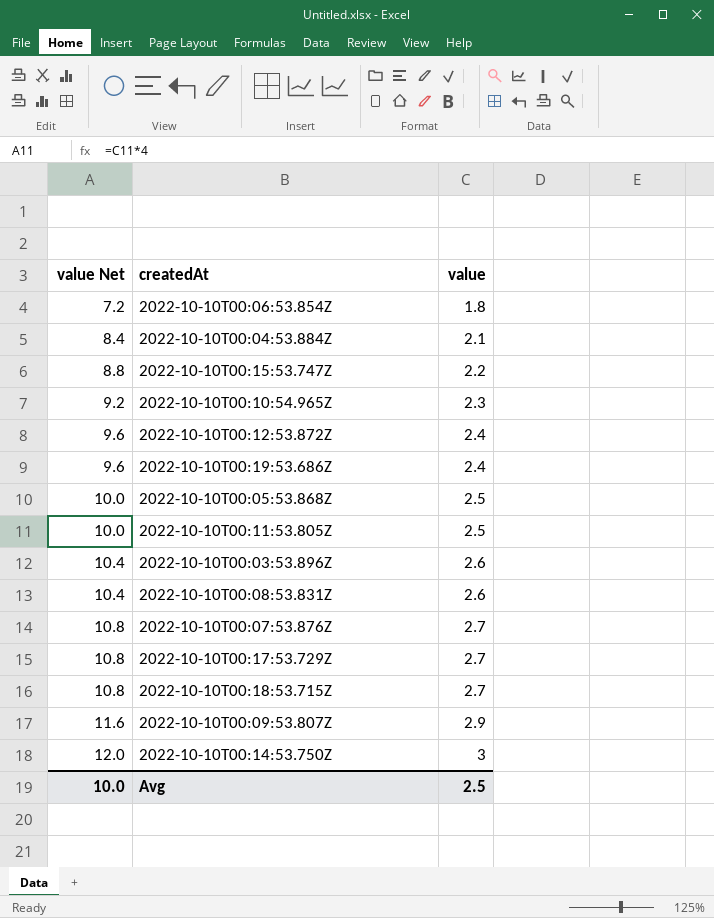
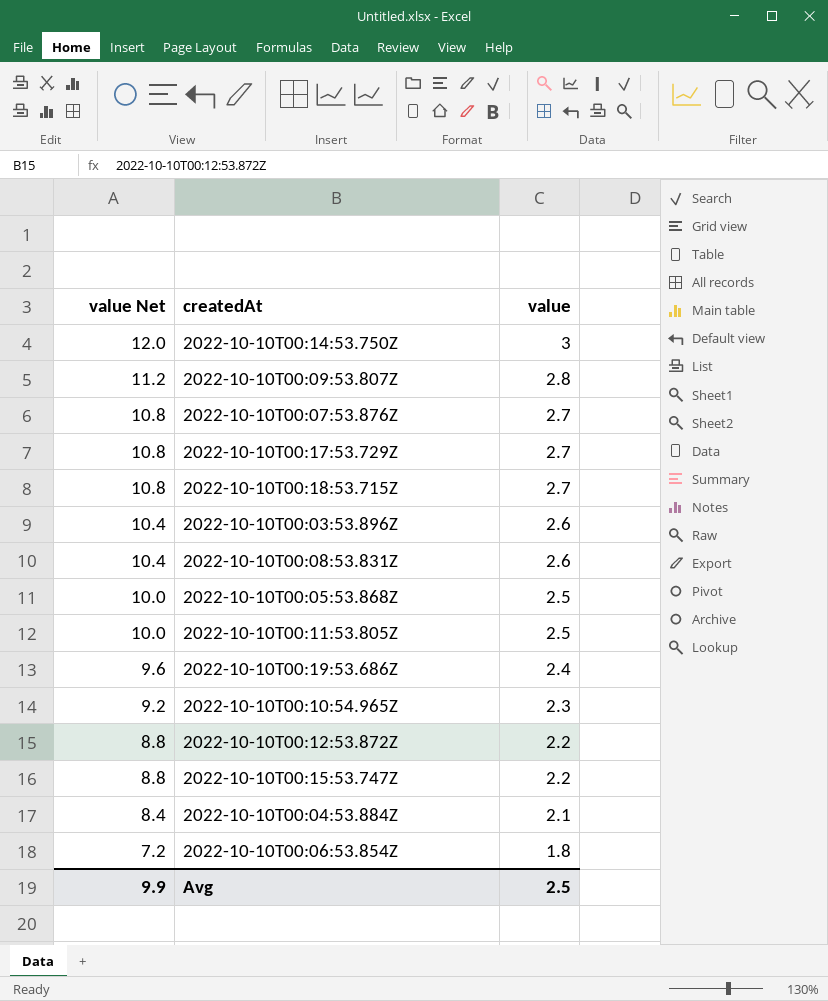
row order: value Net ascending -> value Net descending
2022-10-10T00:09:53.807Z | value Net: 11.6 -> 11.2
2022-10-10T00:09:53.807Z | value: 2.9 -> 2.8
2022-10-10T00:12:53.872Z | value Net: 9.6 -> 8.8
2022-10-10T00:12:53.872Z | value: 2.4 -> 2.2
Avg | value Net: 10.0 -> 9.9

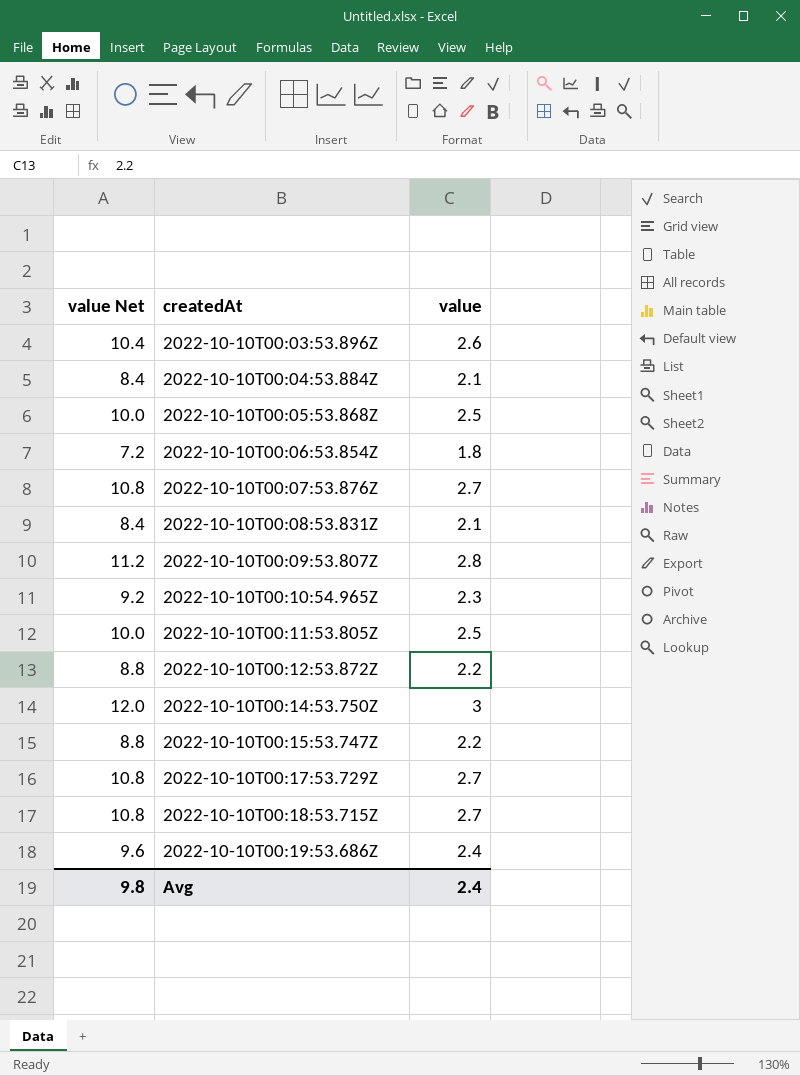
row order: value Net descending -> createdAt ascending
2022-10-10T00:08:53.831Z | value Net: 10.4 -> 8.4
2022-10-10T00:08:53.831Z | value: 2.6 -> 2.1
Avg | value Net: 9.9 -> 9.8
Avg | value: 2.5 -> 2.4

